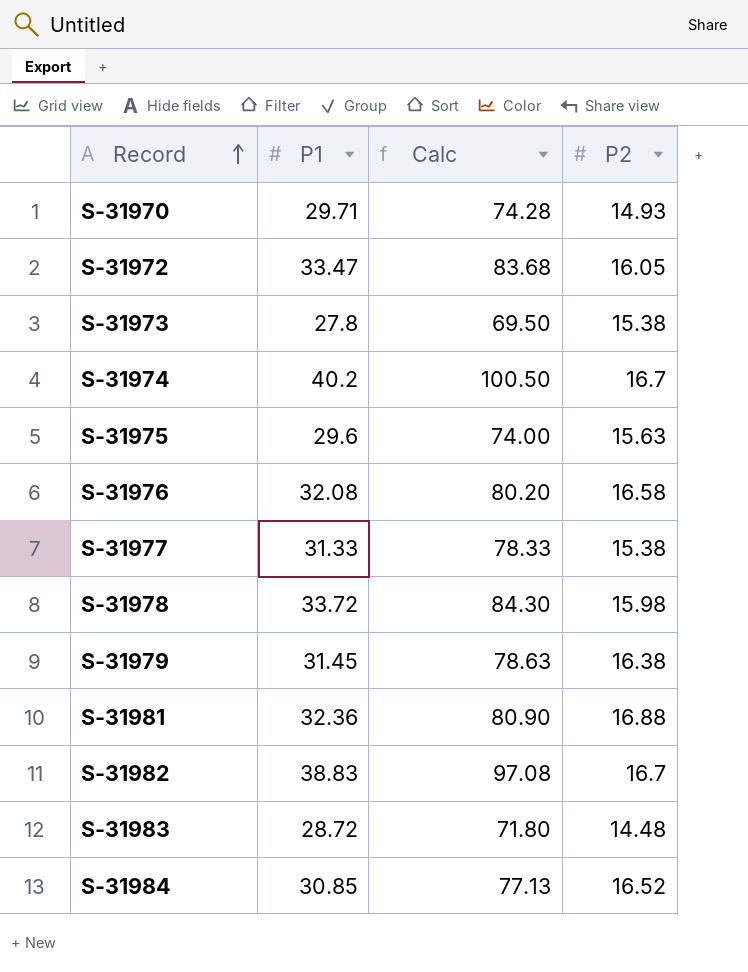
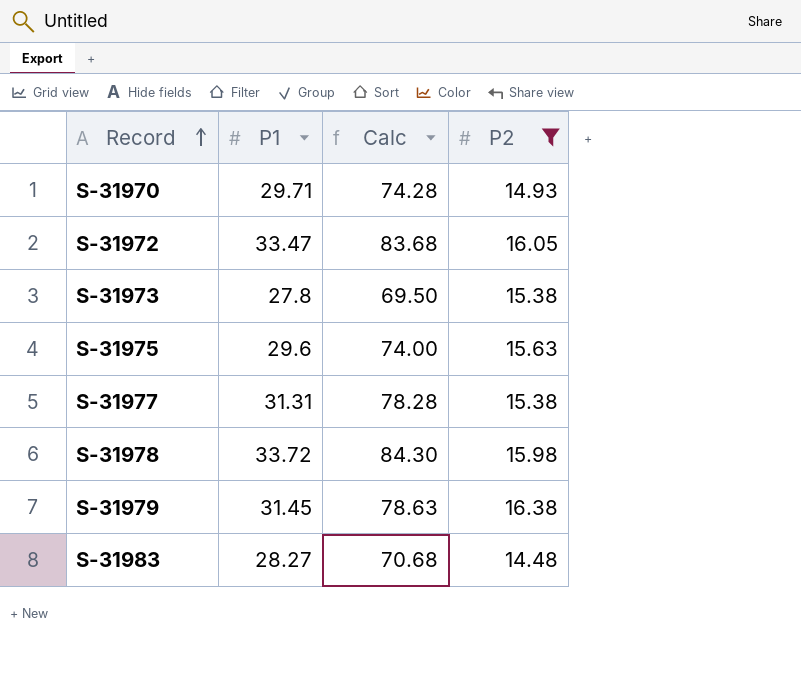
filter: none -> P2 <= 16.38
S-31977 | P1: 31.33 -> 31.31
S-31977 | Calc: 78.33 -> 78.28
S-31983 | P1: 28.72 -> 28.27
S-31983 | Calc: 71.80 -> 70.68

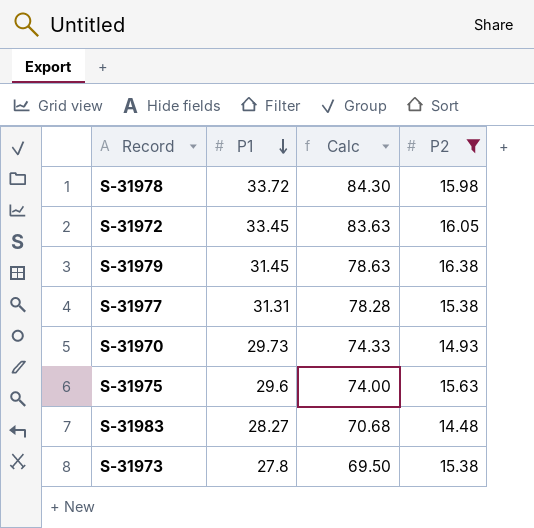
row order: Record ascending -> P1 descending
S-31972 | P1: 33.47 -> 33.45
S-31972 | Calc: 83.68 -> 83.63
S-31970 | P1: 29.71 -> 29.73
S-31970 | Calc: 74.28 -> 74.33

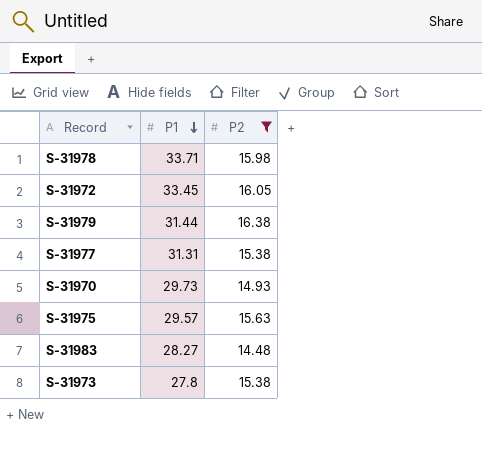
column Calc | formula: [P1] * 2.5 -> none
S-31978 | P1: 33.72 -> 33.71
S-31979 | P1: 31.45 -> 31.44
S-31975 | P1: 29.6 -> 29.57

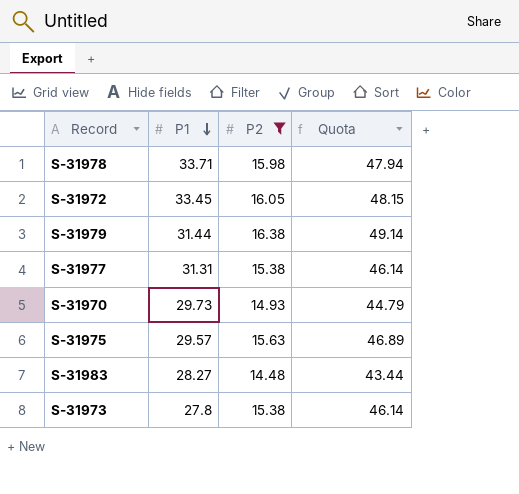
column Quota | formula: none -> [P2] * 3

